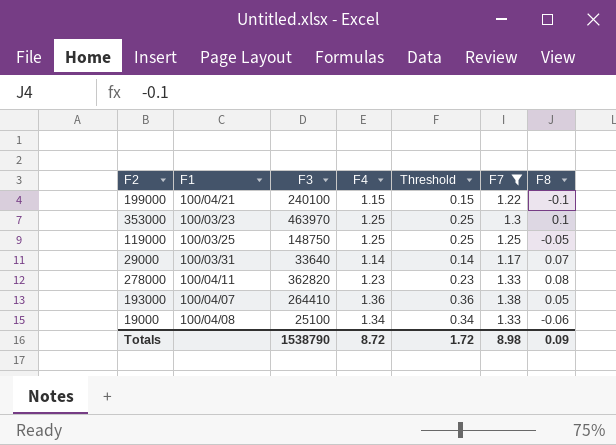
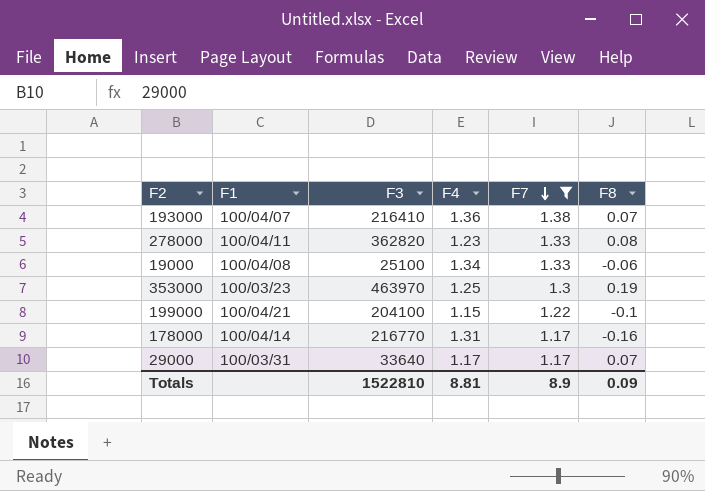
row order: none -> F7 descending
column Threshold | formula: [F4] - 1 -> none
row 119000: 100/03/25 | 148750 | 1.25 | 0.25 | 1.25 | -0.05 -> none
193000 | F3: 264410 -> 216410
193000 | F8: 0.05 -> 0.07
353000 | F8: 0.1 -> 0.19
199000 | F3: 240100 -> 204100
row 178000: none -> 100/04/14 | 216770 | 1.31 | 1.17 | -0.16
29000 | F4: 1.14 -> 1.17
Totals | F3: 1538790 -> 1522810
Totals | F4: 8.72 -> 8.81
Totals | F7: 8.98 -> 8.9

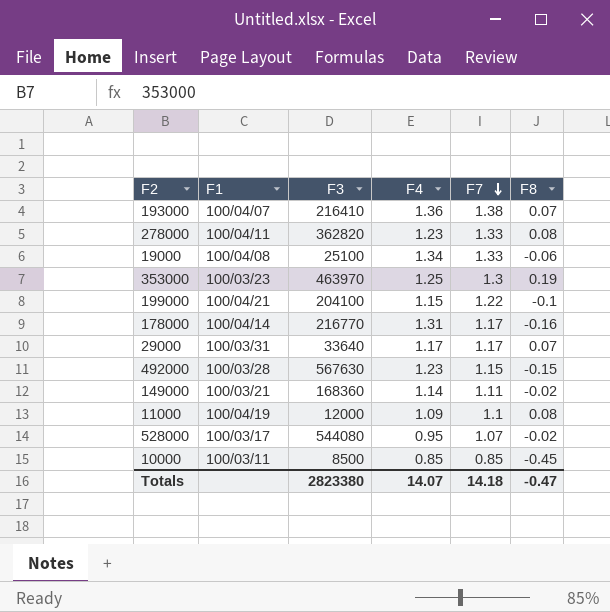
filter: F7 >= 1.17 -> none
Totals | F3: 1522810 -> 2823380
Totals | F4: 8.81 -> 14.07
Totals | F7: 8.9 -> 14.18
Totals | F8: 0.09 -> -0.47

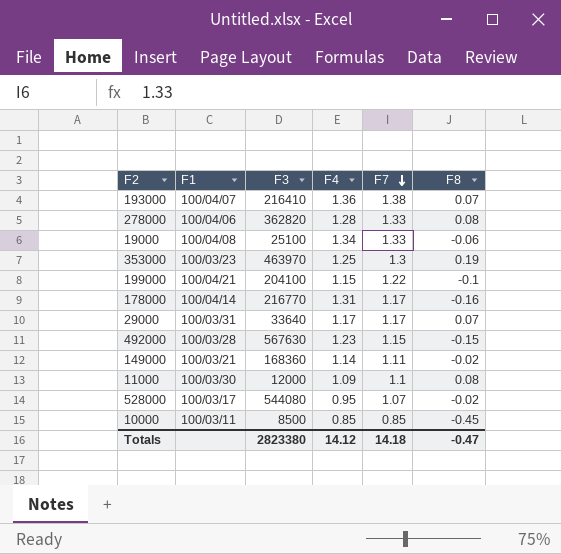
278000 | F1: 100/04/11 -> 100/04/06
278000 | F4: 1.23 -> 1.28
11000 | F1: 100/04/19 -> 100/03/30
Totals | F4: 14.07 -> 14.12

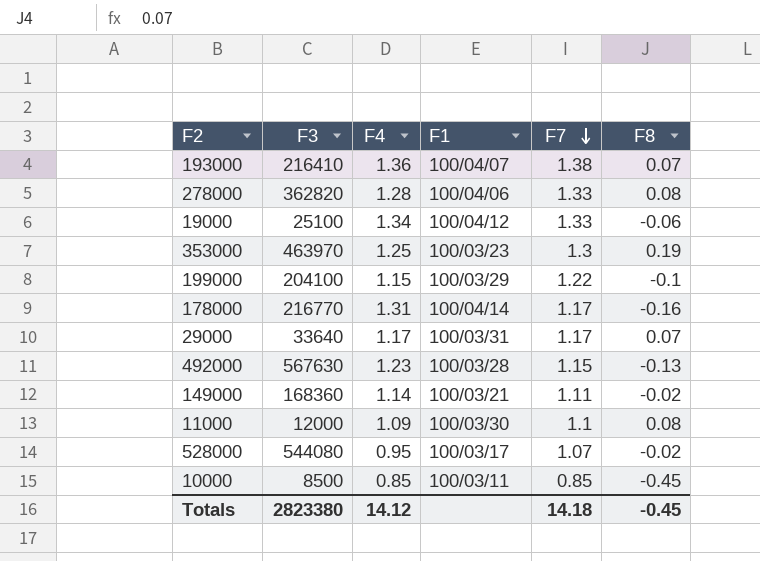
column F1 | position: 2 -> 4
19000 | F1: 100/04/08 -> 100/04/12
199000 | F1: 100/04/21 -> 100/03/29
492000 | F8: -0.15 -> -0.13
Totals | F8: -0.47 -> -0.45

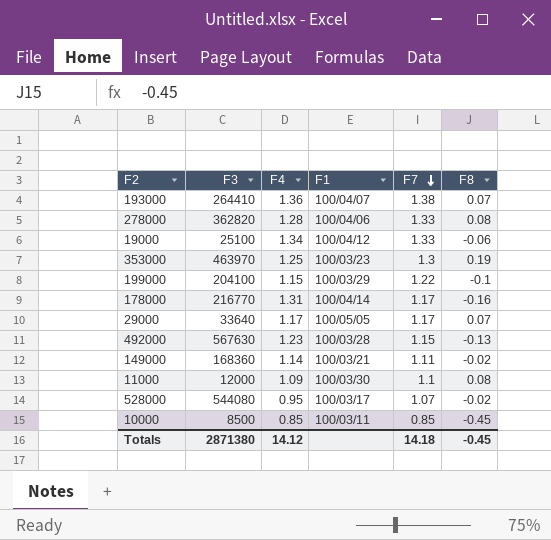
193000 | F3: 216410 -> 264410
29000 | F1: 100/03/31 -> 100/05/05
Totals | F3: 2823380 -> 2871380

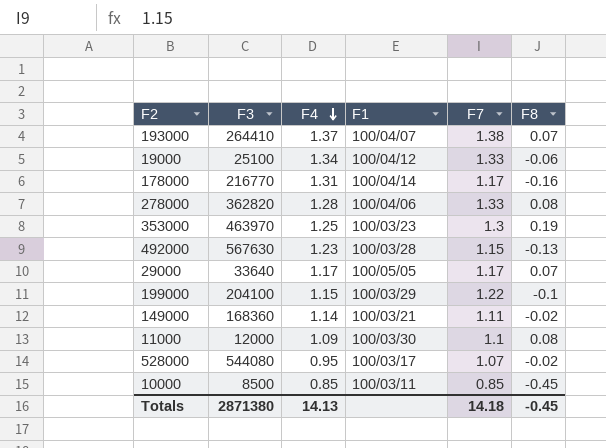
row order: F7 descending -> F4 descending
193000 | F4: 1.36 -> 1.37
Totals | F4: 14.12 -> 14.13

